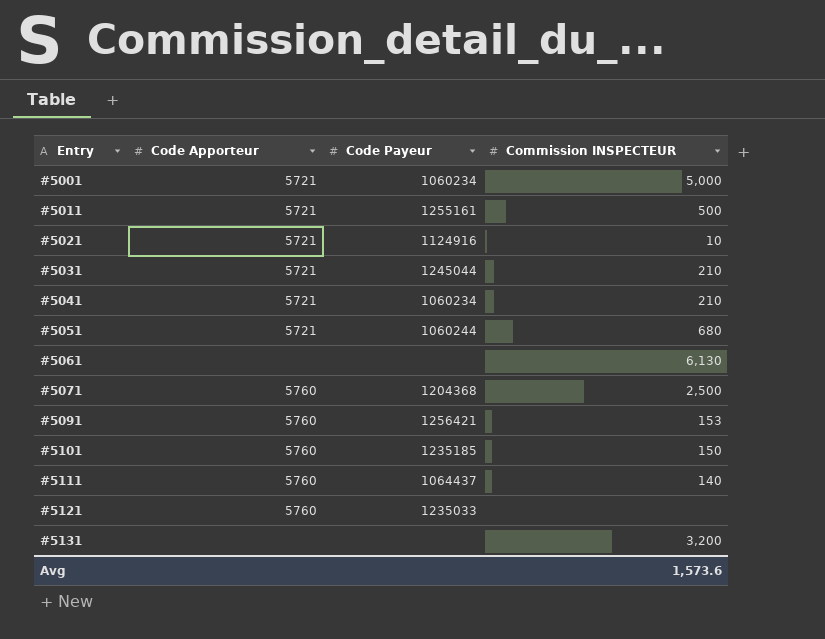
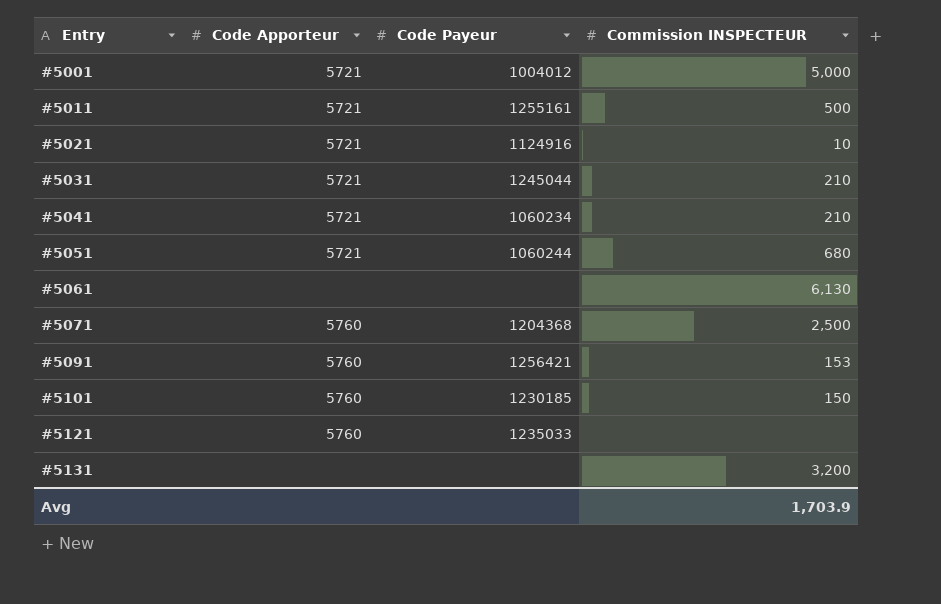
row #5111: 5760 | 1064437 | 140 -> none
#5001 | Code Payeur: 1060234 -> 1004012
#5101 | Code Payeur: 1235185 -> 1230185
Avg | Commission INSPECTEUR: 1,573.6 -> 1,703.9

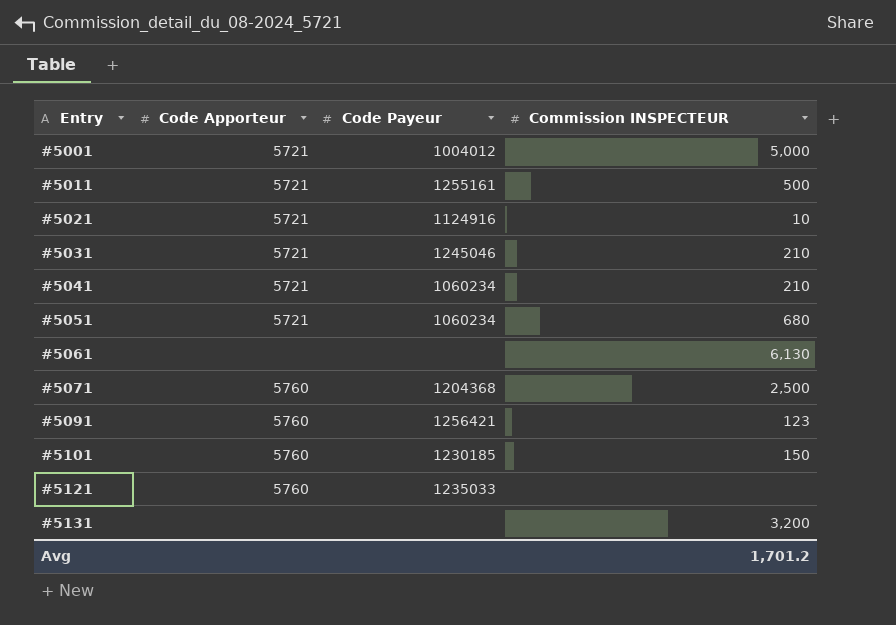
#5031 | Code Payeur: 1245044 -> 1245046
#5051 | Code Payeur: 1060244 -> 1060234
#5091 | Commission INSPECTEUR: 153 -> 123
Avg | Commission INSPECTEUR: 1,703.9 -> 1,701.2

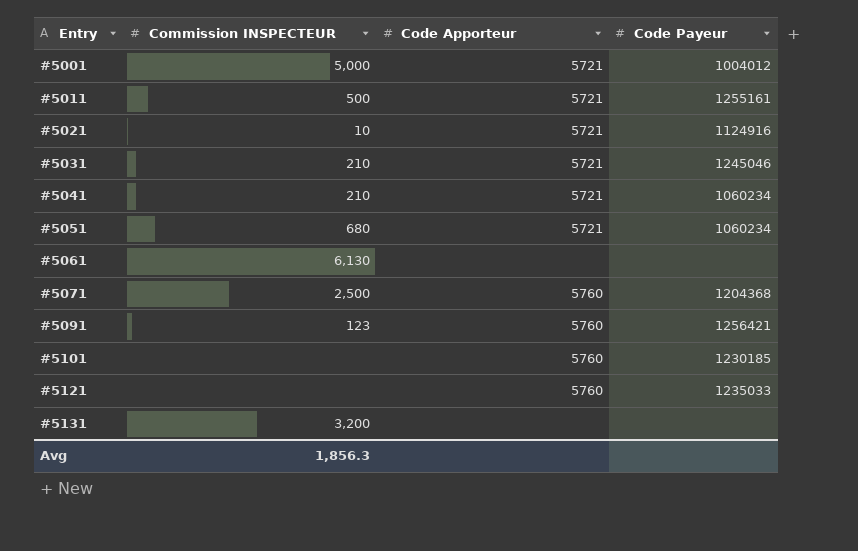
column Commission INSPECTEUR | position: 4 -> 2
#5101 | Commission INSPECTEUR: 150 -> none
Avg | Commission INSPECTEUR: 1,701.2 -> 1,856.3

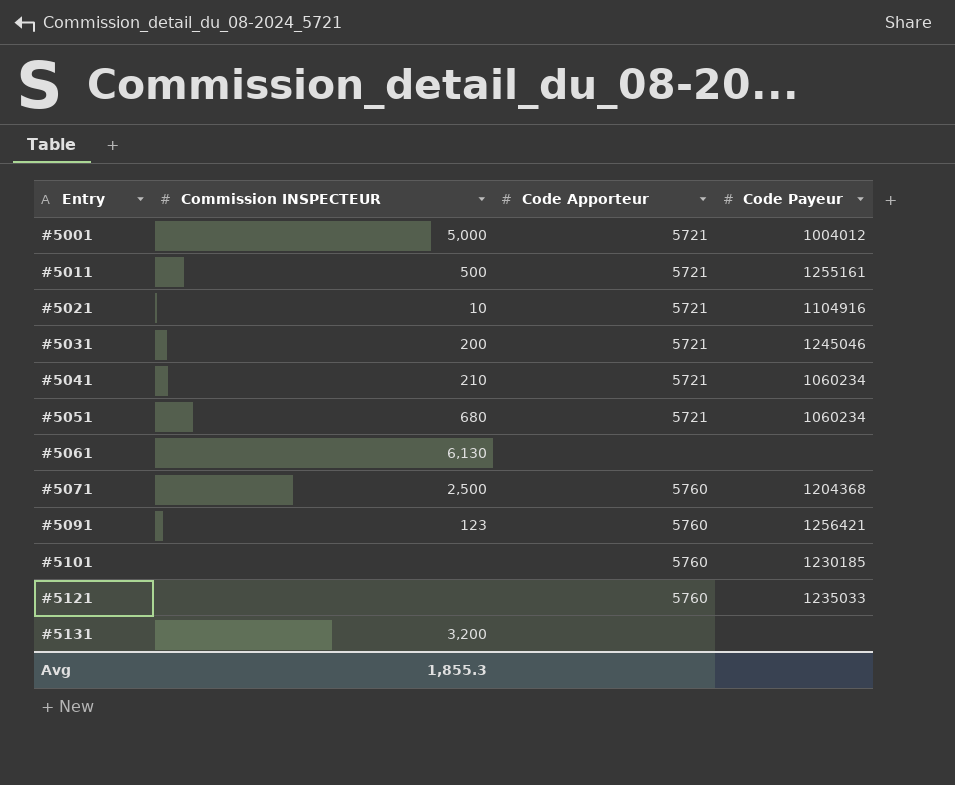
#5021 | Code Payeur: 1124916 -> 1104916
#5031 | Commission INSPECTEUR: 210 -> 200
Avg | Commission INSPECTEUR: 1,856.3 -> 1,855.3

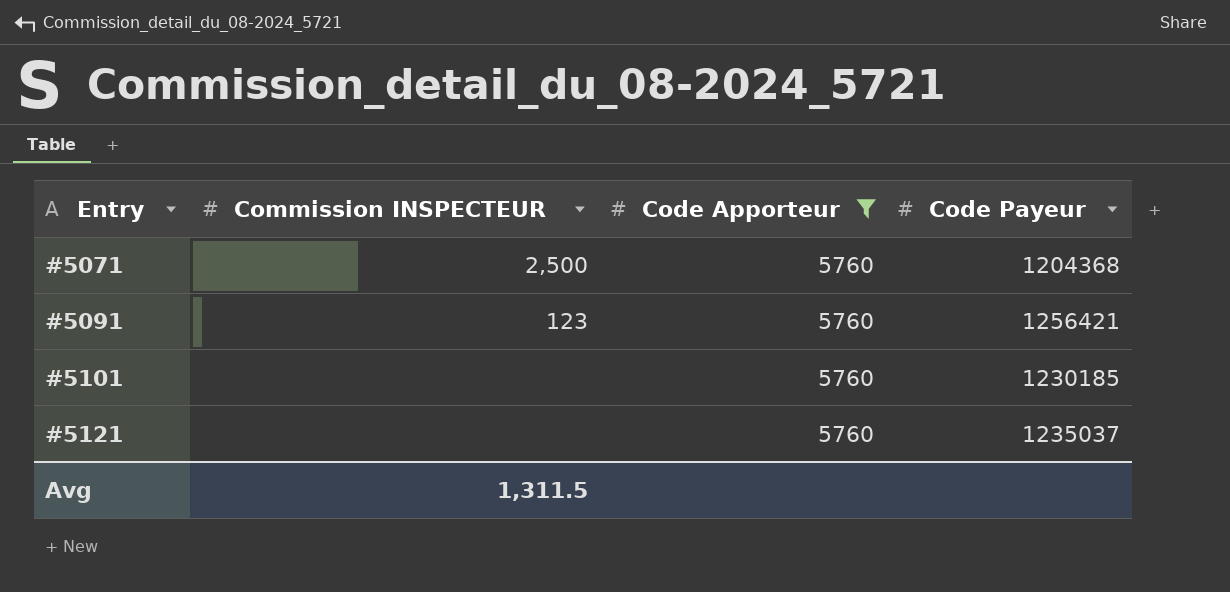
filter: none -> Code Apporteur = 5760
#5121 | Code Payeur: 1235033 -> 1235037
Avg | Commission INSPECTEUR: 1,855.3 -> 1,311.5

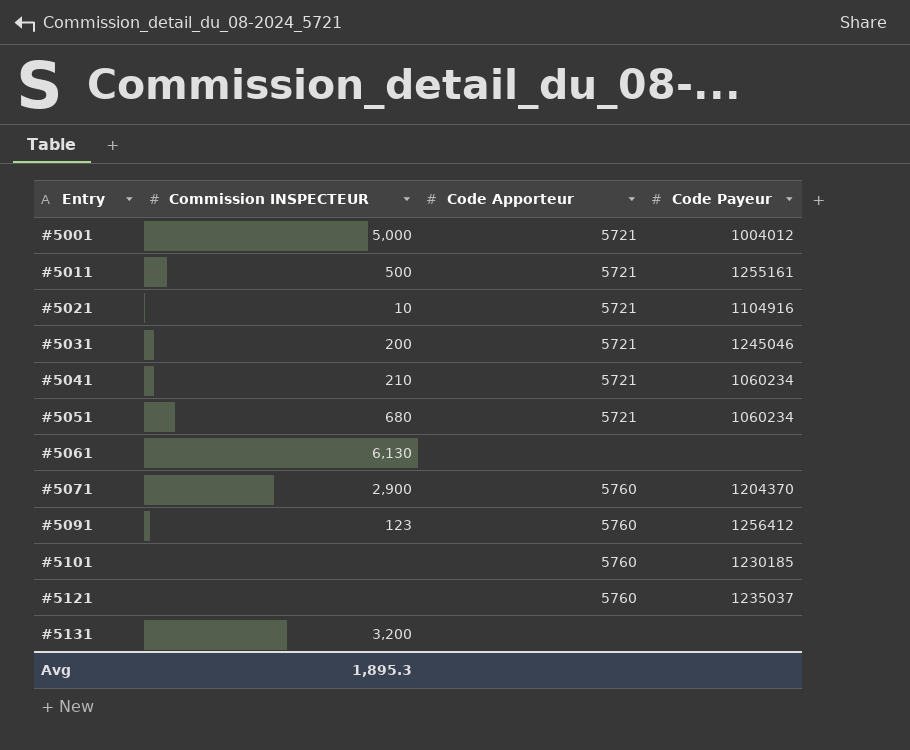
filter: Code Apporteur = 5760 -> none
#5071 | Commission INSPECTEUR: 2,500 -> 2,900
#5071 | Code Payeur: 1204368 -> 1204370
#5091 | Code Payeur: 1256421 -> 1256412
Avg | Commission INSPECTEUR: 1,311.5 -> 1,895.3

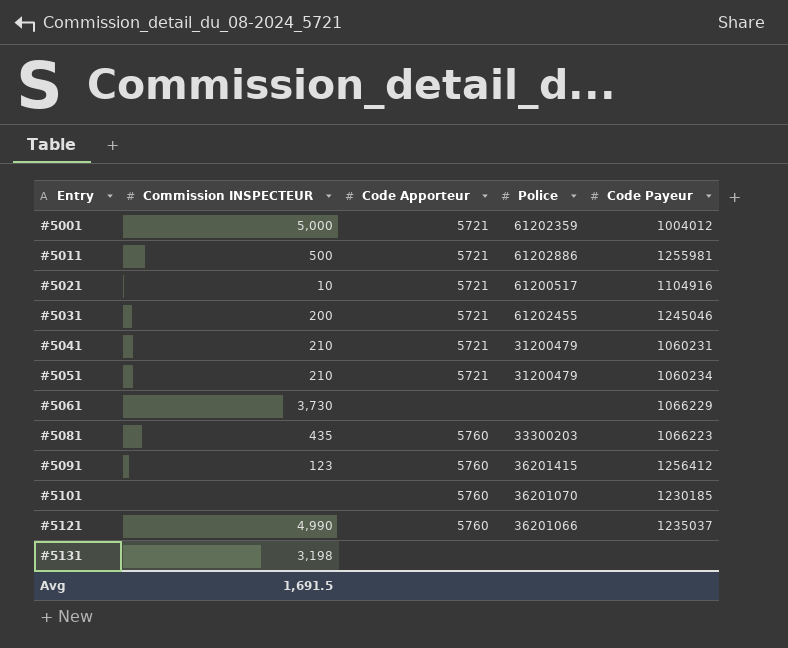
column Police | position: none -> 4
row #5071: 2,900 | 5760 | 1204370 -> none
#5011 | Code Payeur: 1255161 -> 1255981
#5041 | Code Payeur: 1060234 -> 1060231
#5051 | Commission INSPECTEUR: 680 -> 210
#5061 | Commission INSPECTEUR: 6,130 -> 3,730
#5061 | Code Payeur: none -> 1066229
row #5081: none -> 435 | 5760 | 33300203 | 1066223
#5121 | Commission INSPECTEUR: none -> 4,990
#5131 | Commission INSPECTEUR: 3,200 -> 3,198
Avg | Commission INSPECTEUR: 1,895.3 -> 1,691.5

